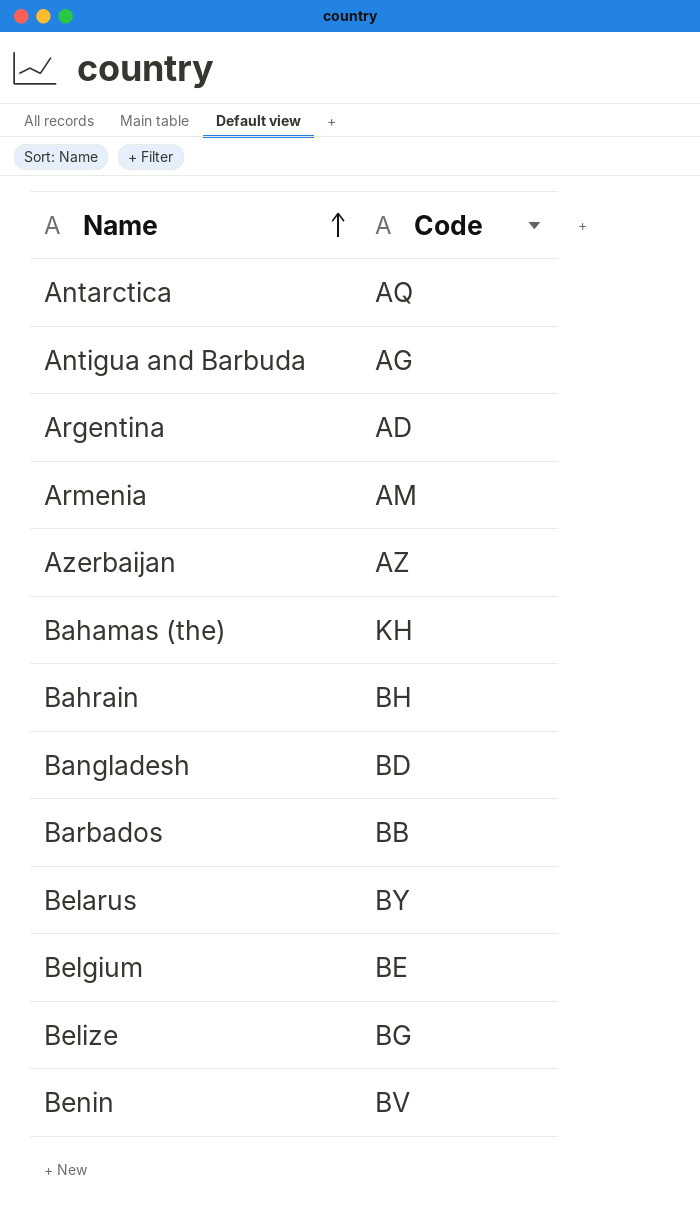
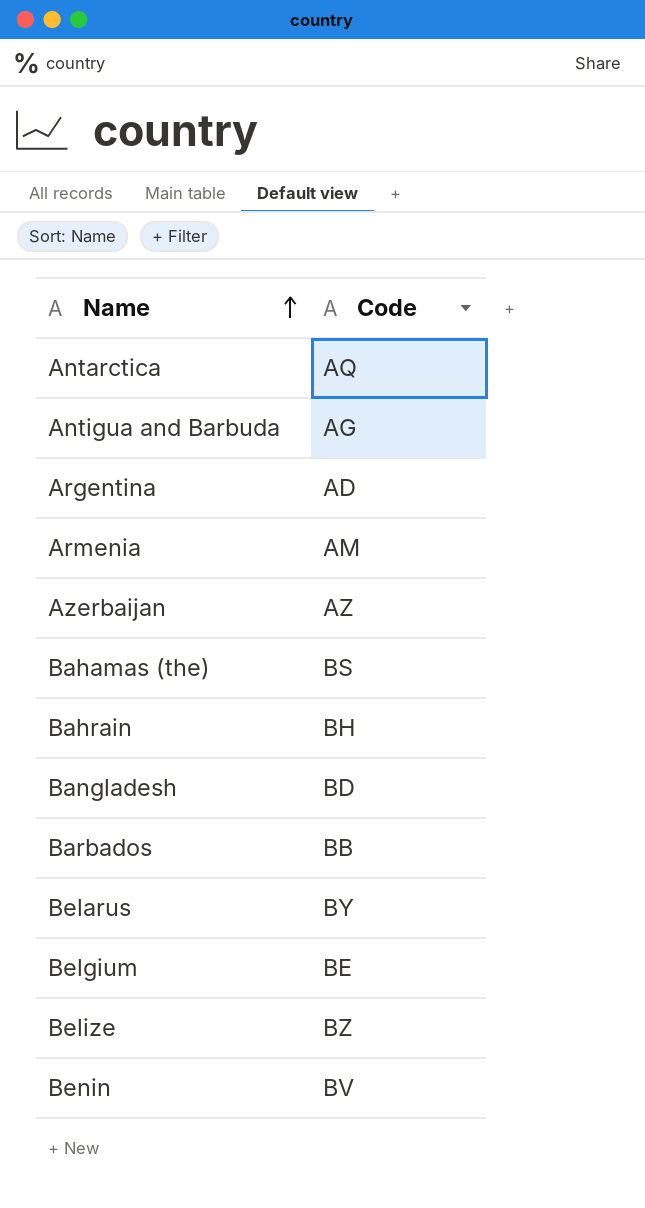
Bahamas (the) | Code: KH -> BS
Belize | Code: BG -> BZ

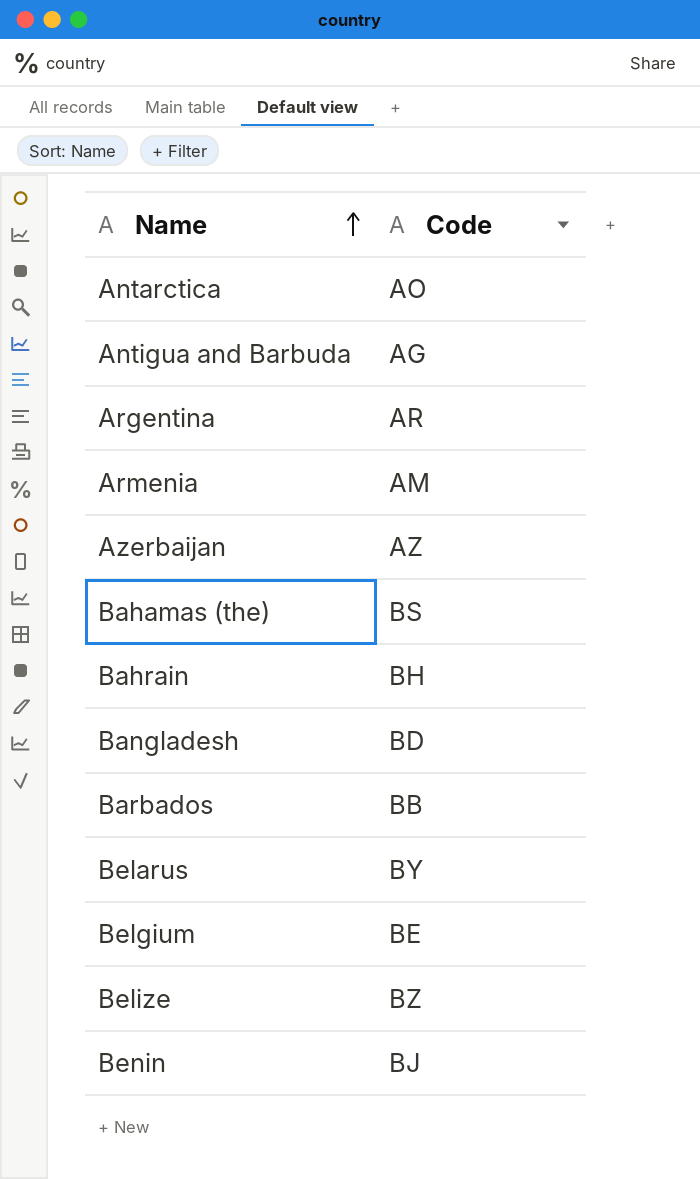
Antarctica | Code: AQ -> AO
Argentina | Code: AD -> AR
Benin | Code: BV -> BJ

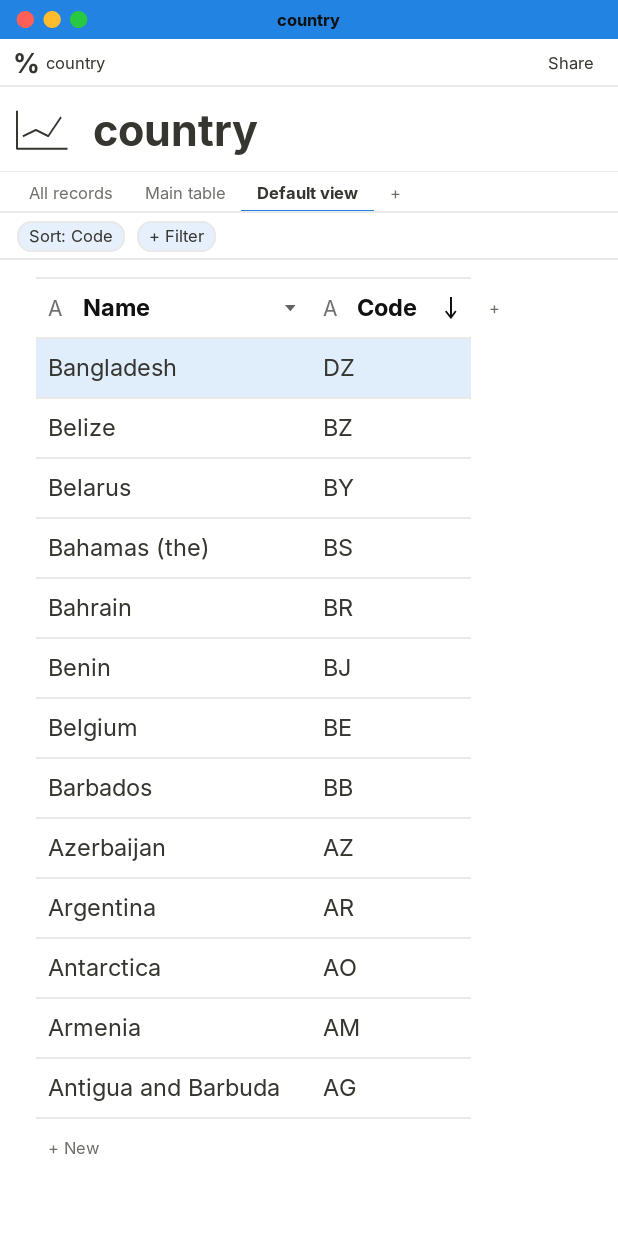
row order: Name ascending -> Code descending
Bangladesh | Code: BD -> DZ
Bahrain | Code: BH -> BR

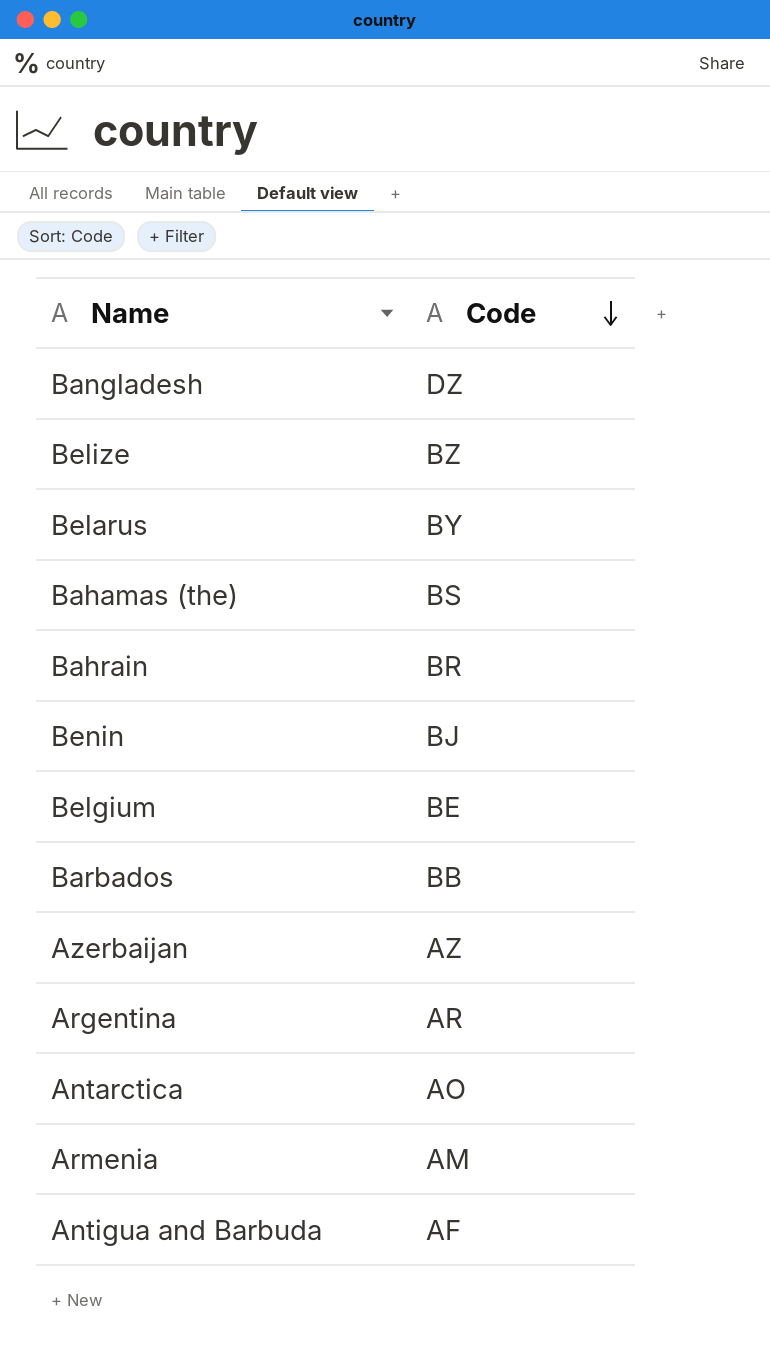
Antigua and Barbuda | Code: AG -> AF

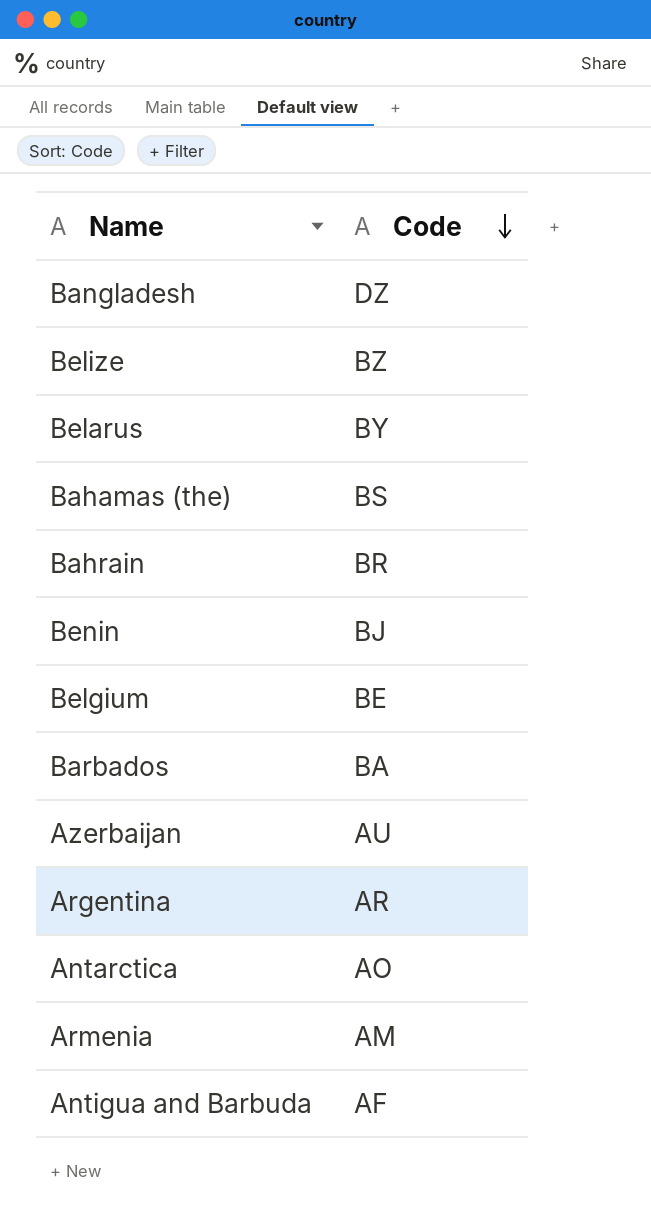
Barbados | Code: BB -> BA
Azerbaijan | Code: AZ -> AU

